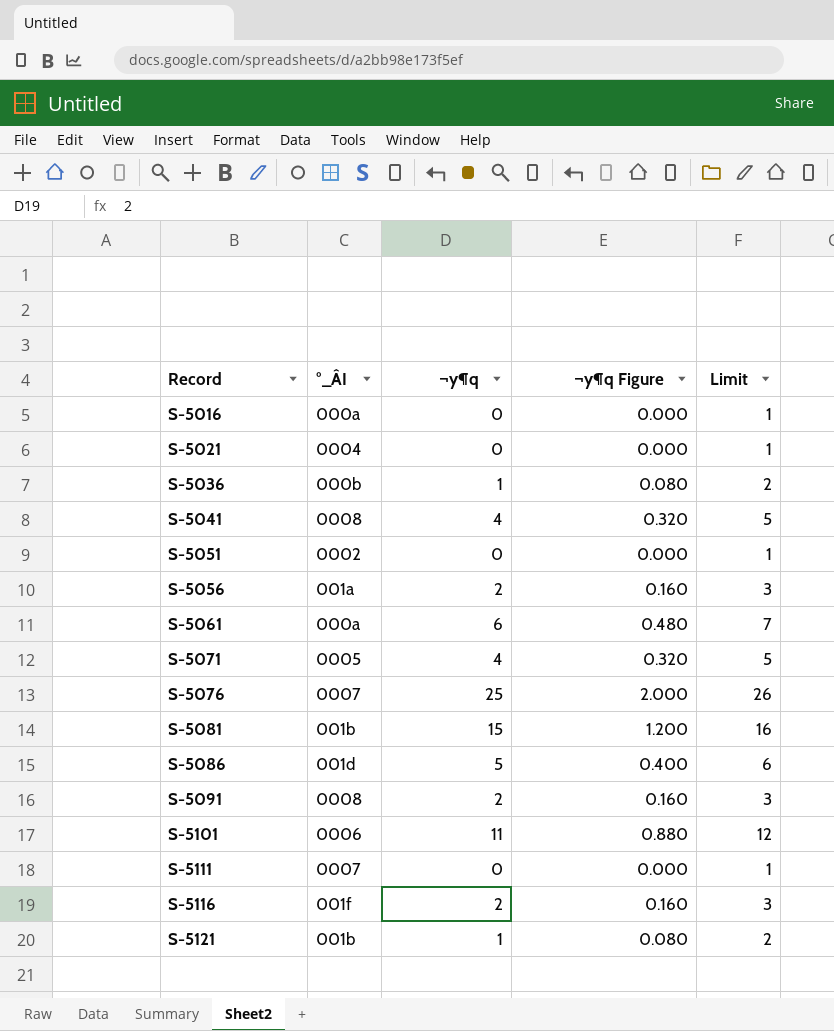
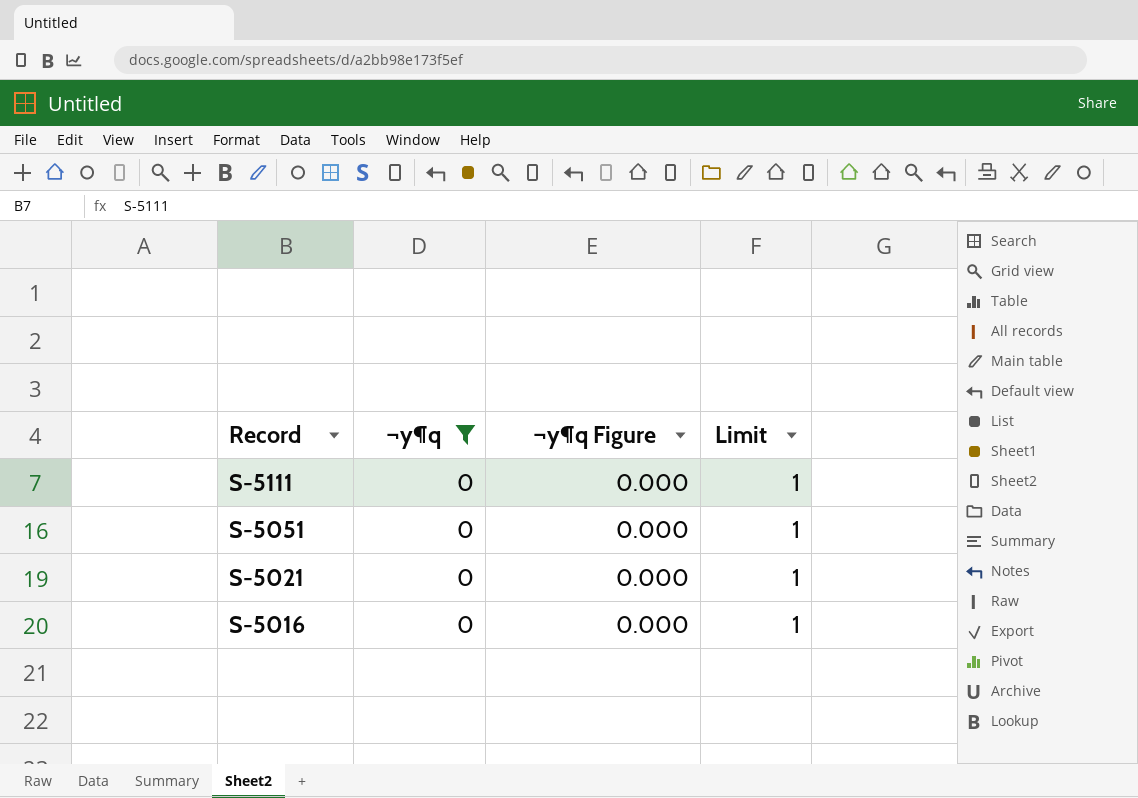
filter: none -> ¬y¶q = 0
row order: Record ascending -> Record descending
column °_ÂI | position: 2 -> none

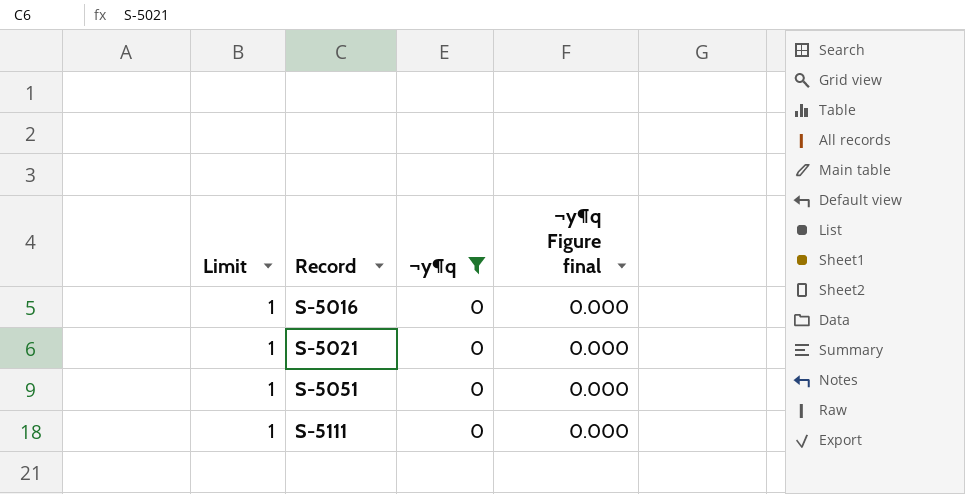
row order: Record descending -> Record ascending
column Limit | position: 4 -> 1
column name: ¬y¶q Figure -> ¬y¶q Figure final

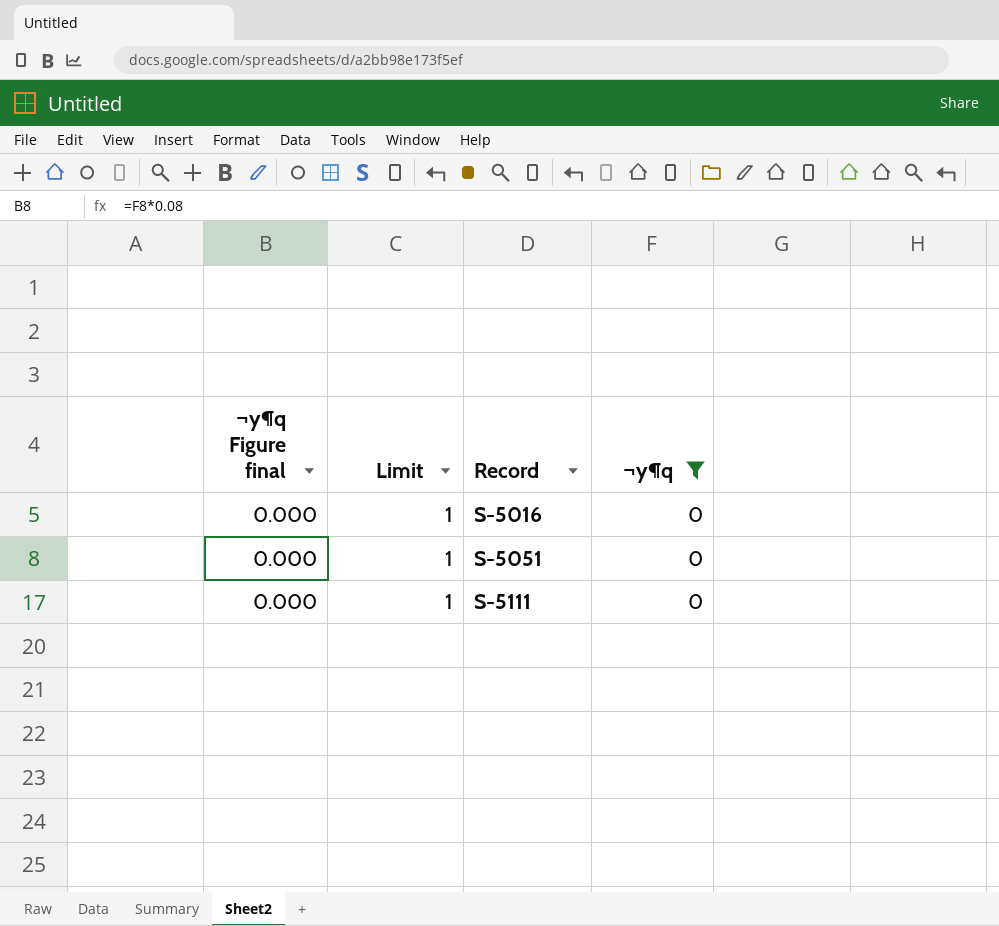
column ¬y¶q Figure final | position: 4 -> 1
row S-5021: 1 | 0 | 0.000 -> none

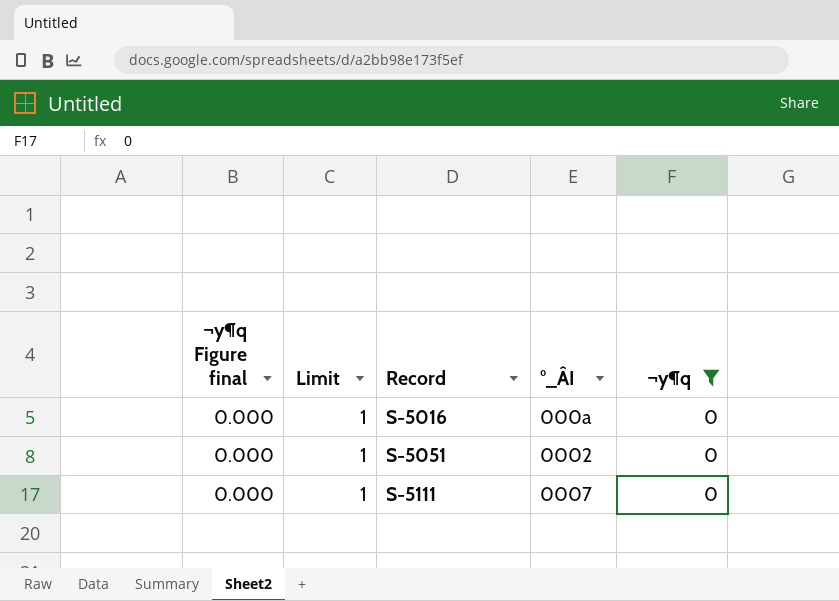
column °_ÂI | position: none -> 4

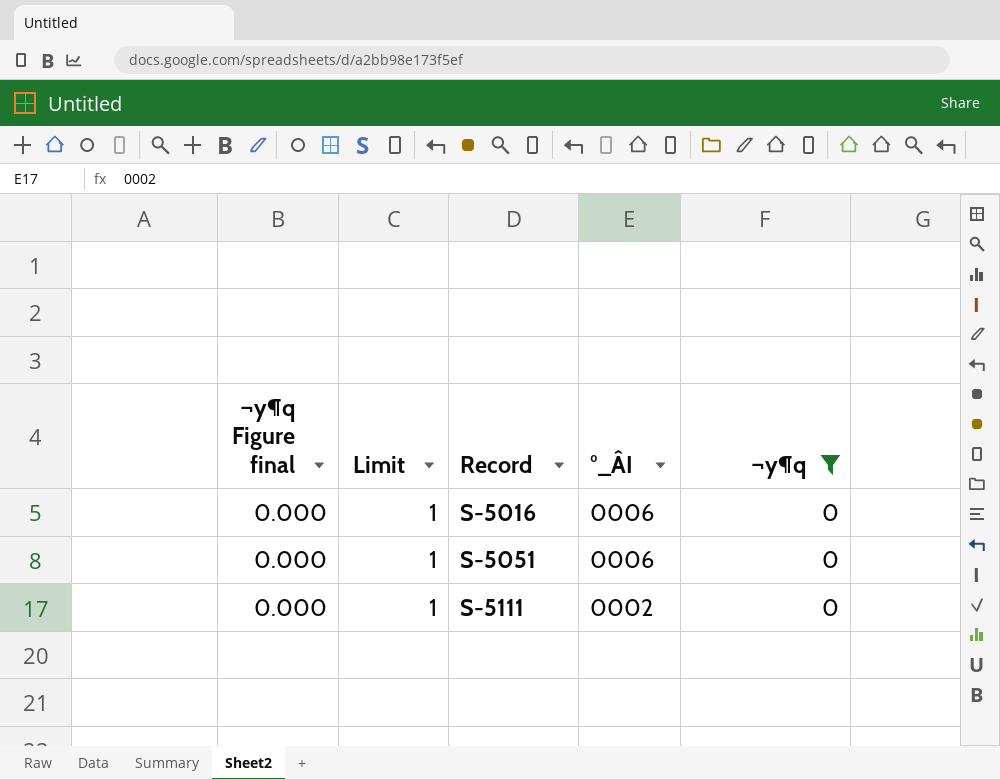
S-5016 | °_ÂI: 000a -> 0006
S-5051 | °_ÂI: 0002 -> 0006
S-5111 | °_ÂI: 0007 -> 0002

